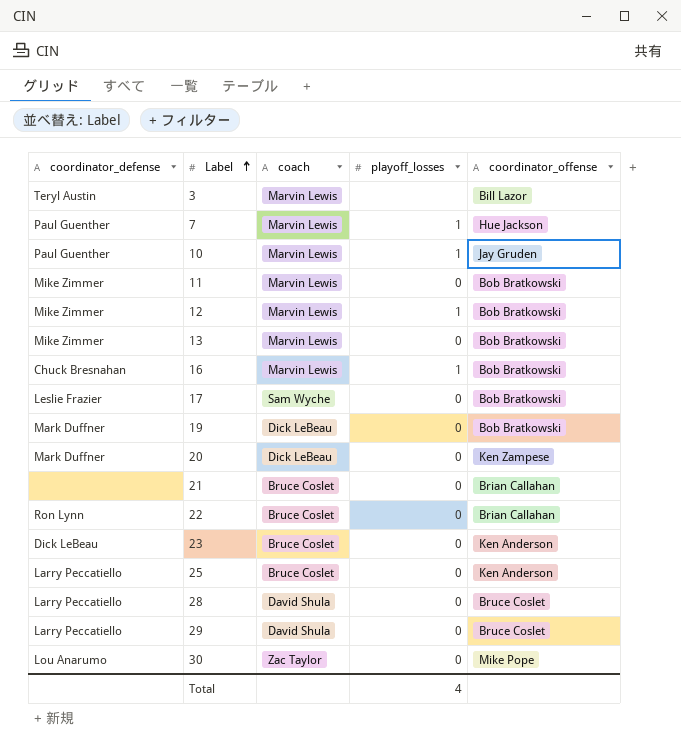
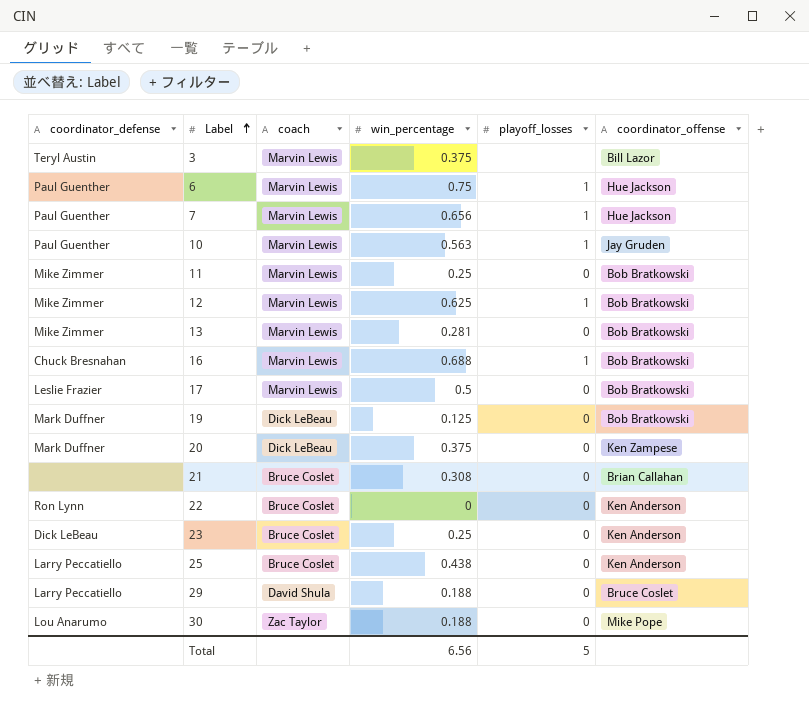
column win_percentage | position: none -> 4
row 28: Larry Peccatiello | David Shula | 0 | Bruce Coslet -> none
row 6: none -> Paul Guenther | Marvin Lewis | 0.75 | 1 | Hue Jackson
17 | coach: Sam Wyche -> Marvin Lewis
22 | coordinator_offense: Brian Callahan -> Ken Anderson
Total | playoff_losses: 4 -> 5

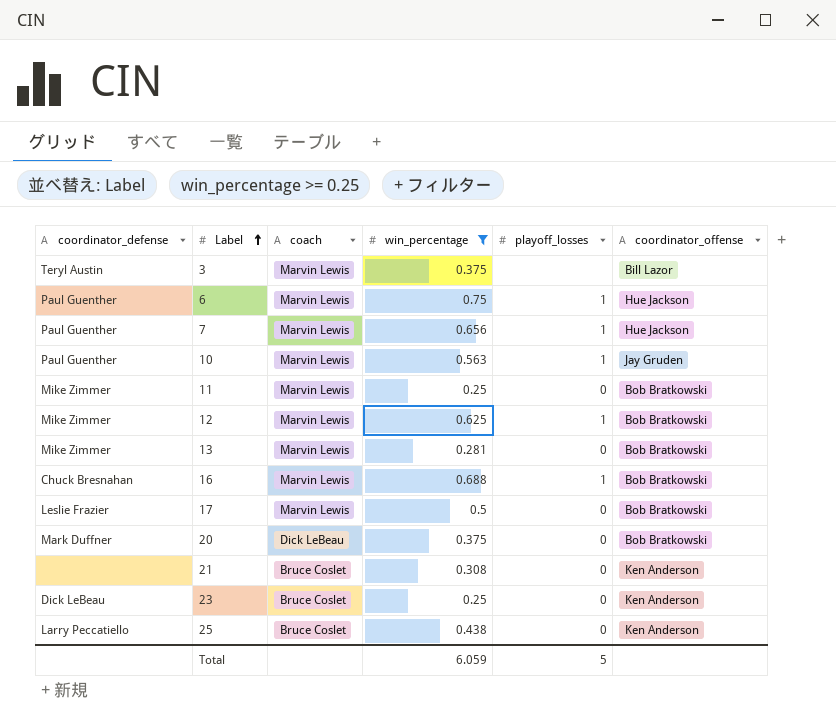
filter: none -> win_percentage >= 0.25
20 | coordinator_offense: Ken Zampese -> Bob Bratkowski
21 | coordinator_offense: Brian Callahan -> Ken Anderson
Total | win_percentage: 6.56 -> 6.059

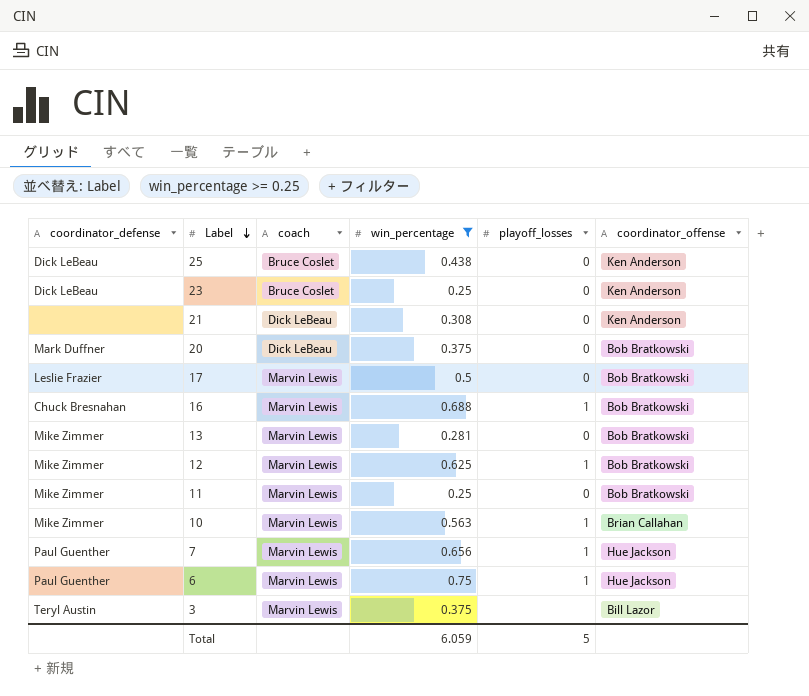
row order: Label ascending -> Label descending
25 | coordinator_defense: Larry Peccatiello -> Dick LeBeau
21 | coach: Bruce Coslet -> Dick LeBeau
10 | coordinator_defense: Paul Guenther -> Mike Zimmer
10 | coordinator_offense: Jay Gruden -> Brian Callahan

